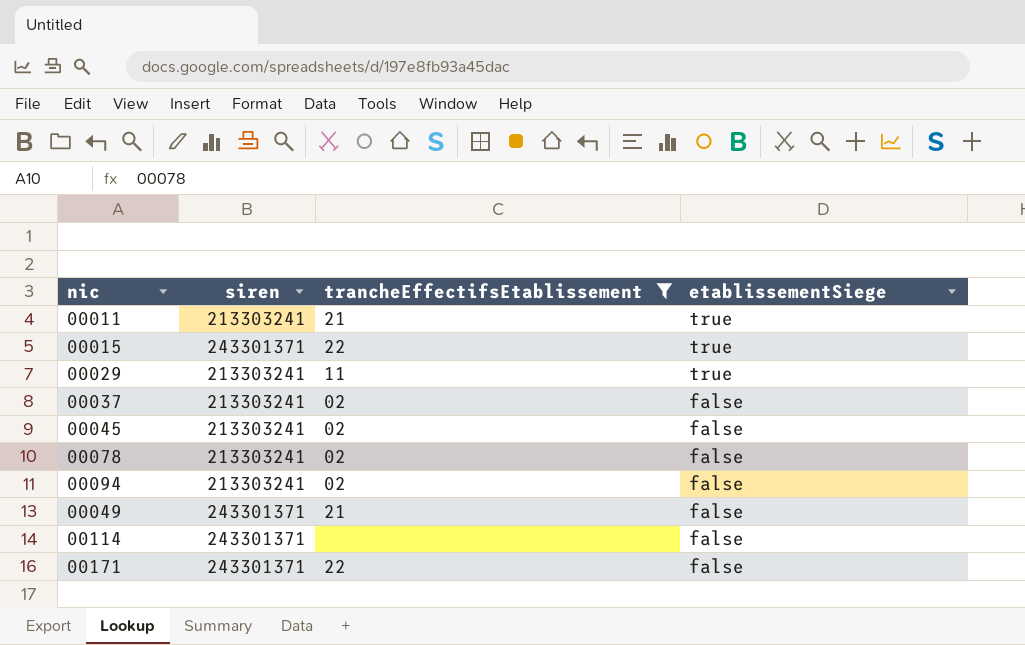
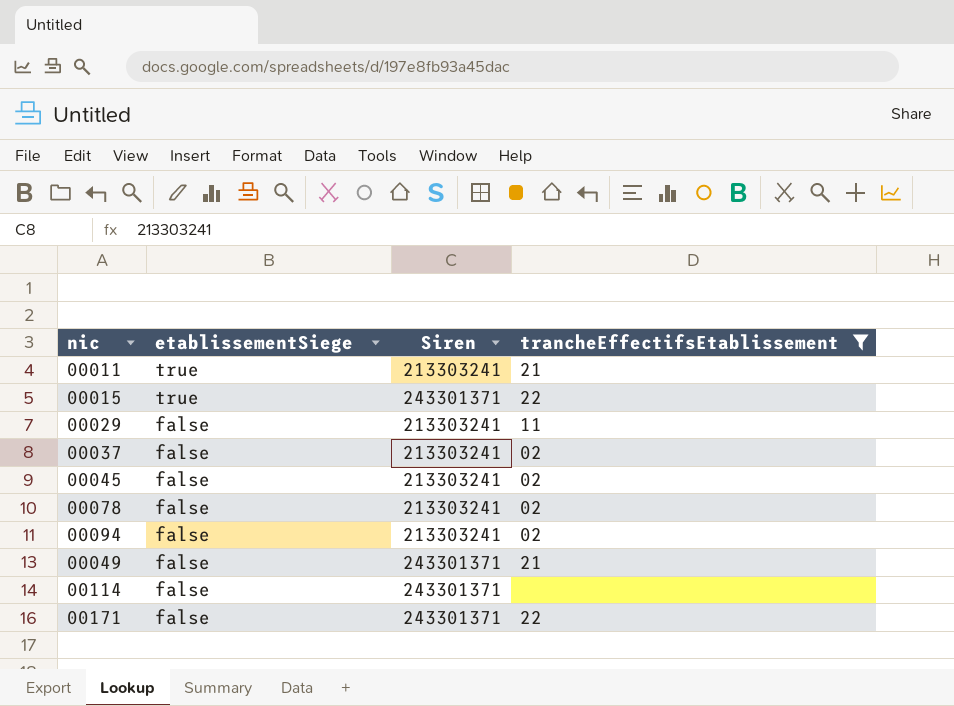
column etablissementSiege | position: 4 -> 2
column name: siren -> Siren
00029 | etablissementSiege: true -> false

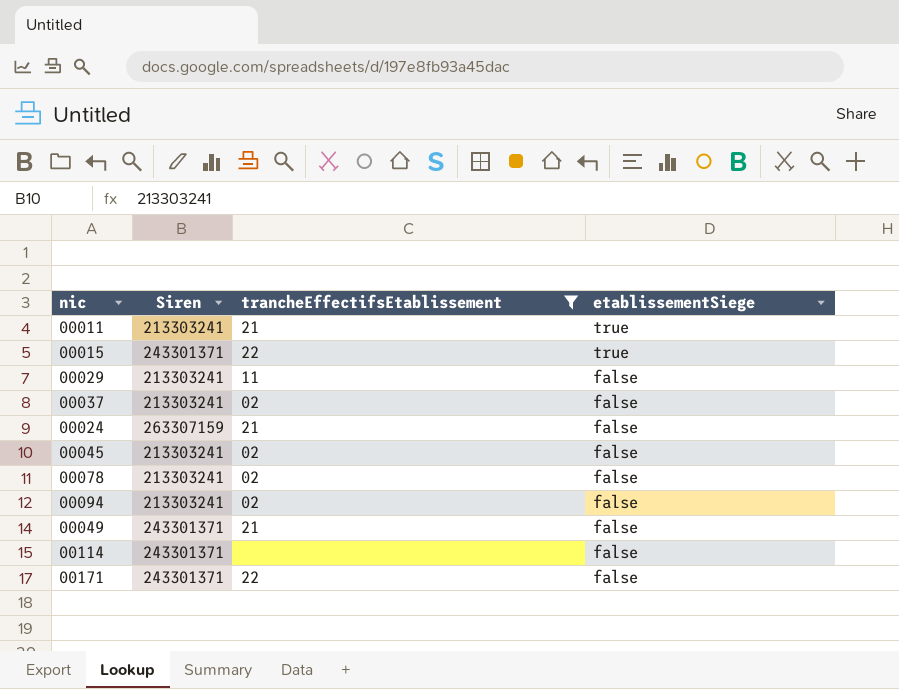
column etablissementSiege | position: 2 -> 4
row 00024: none -> 263307159 | 21 | false

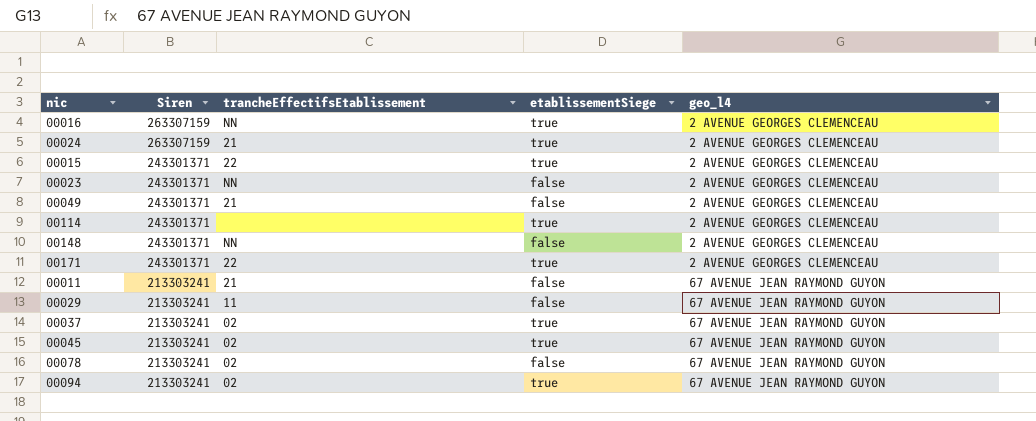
filter: trancheEffectifsEtablissement != NN -> none
row order: etablissementSiege descending -> Siren descending
column geo_l4 | position: none -> 5
00024 | etablissementSiege: false -> true
00114 | etablissementSiege: false -> true
00171 | etablissementSiege: false -> true
00011 | etablissementSiege: true -> false
00037 | etablissementSiege: false -> true
00045 | etablissementSiege: false -> true
00094 | etablissementSiege: false -> true

